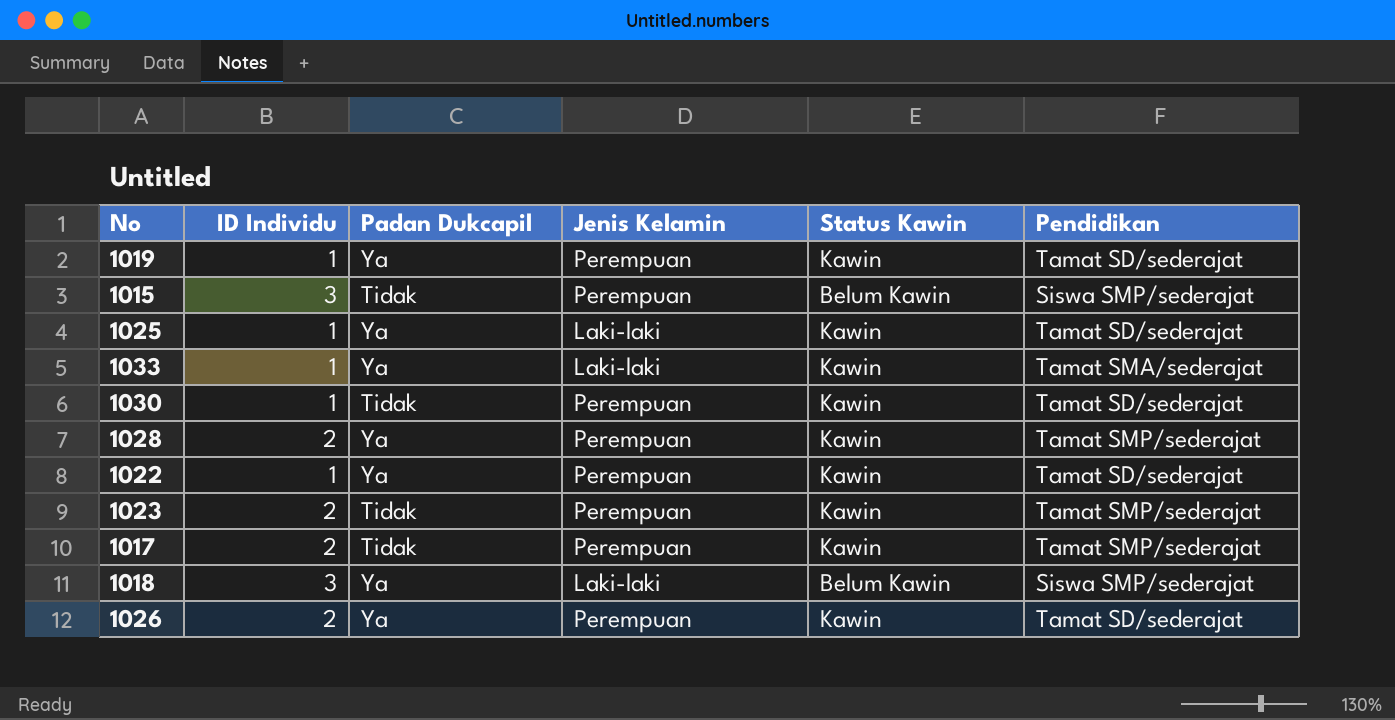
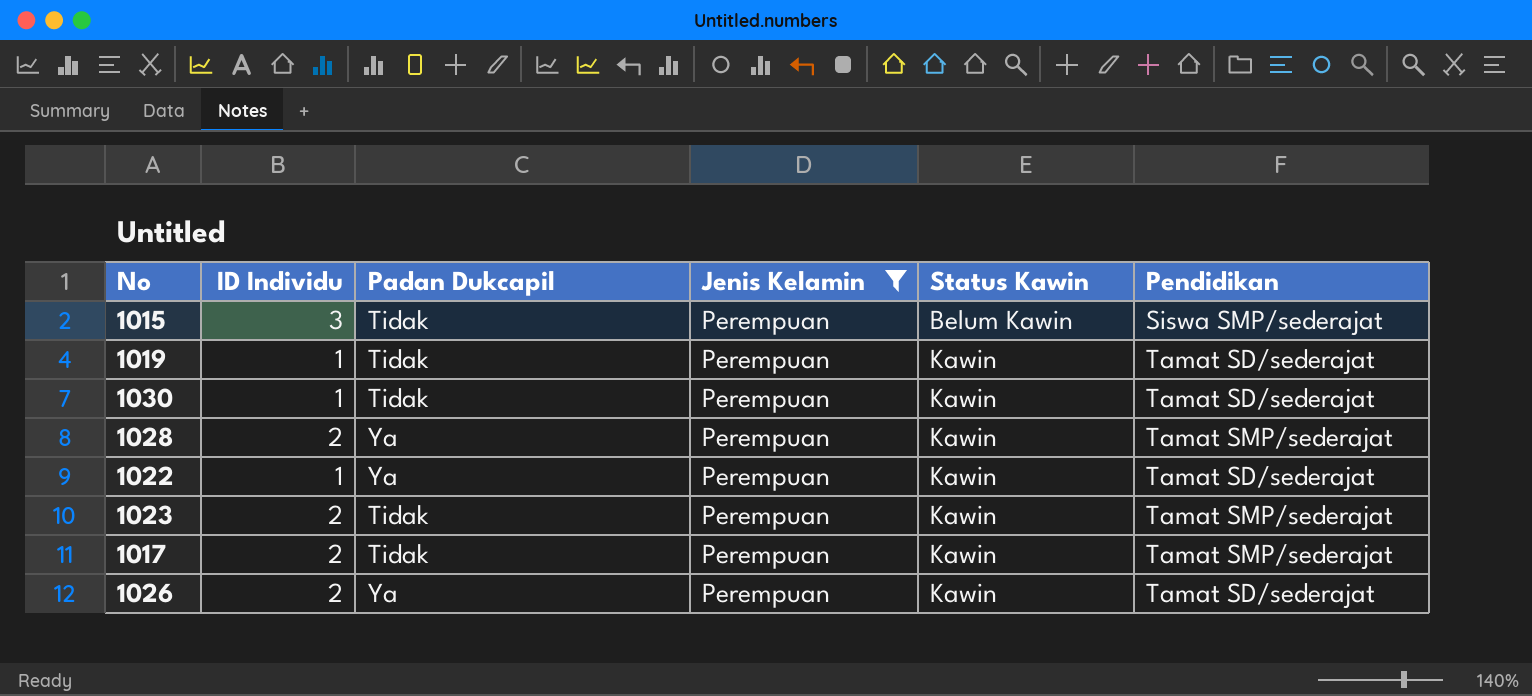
filter: none -> Jenis Kelamin = Perempuan
row order: none -> Status Kawin ascending
1019 | Padan Dukcapil: Ya -> Tidak

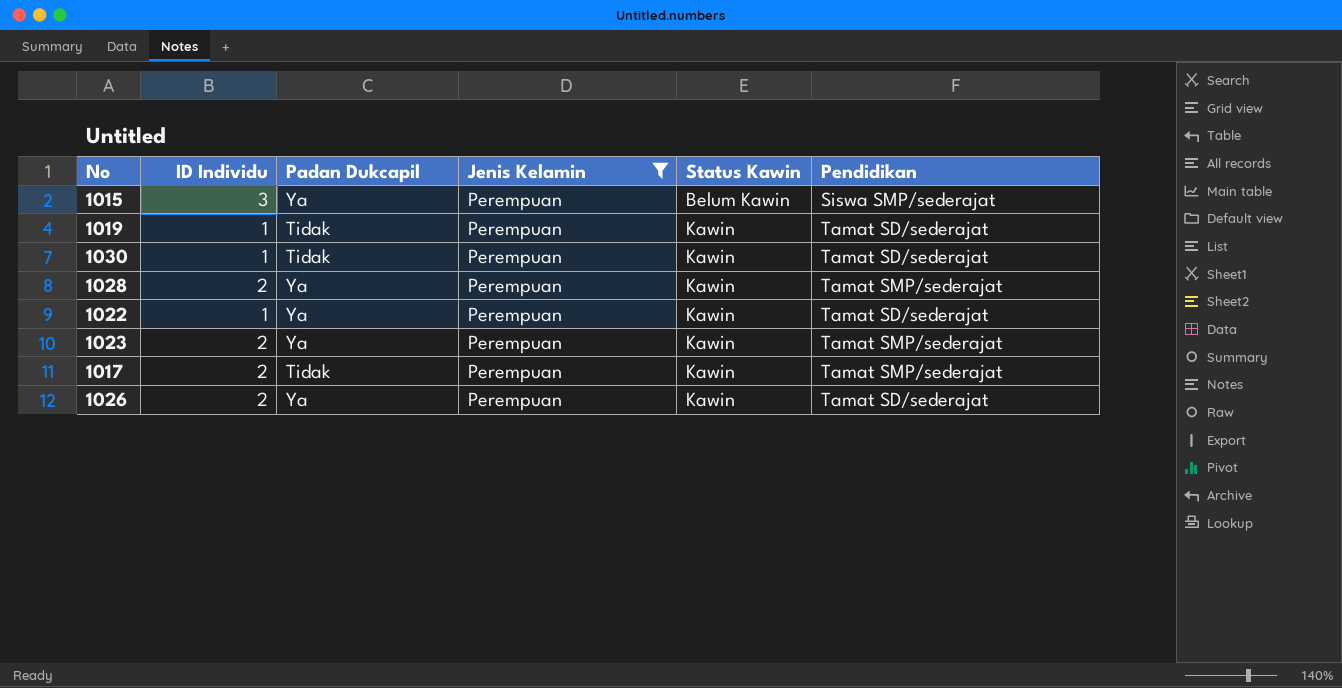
1015 | Padan Dukcapil: Tidak -> Ya
1023 | Padan Dukcapil: Tidak -> Ya

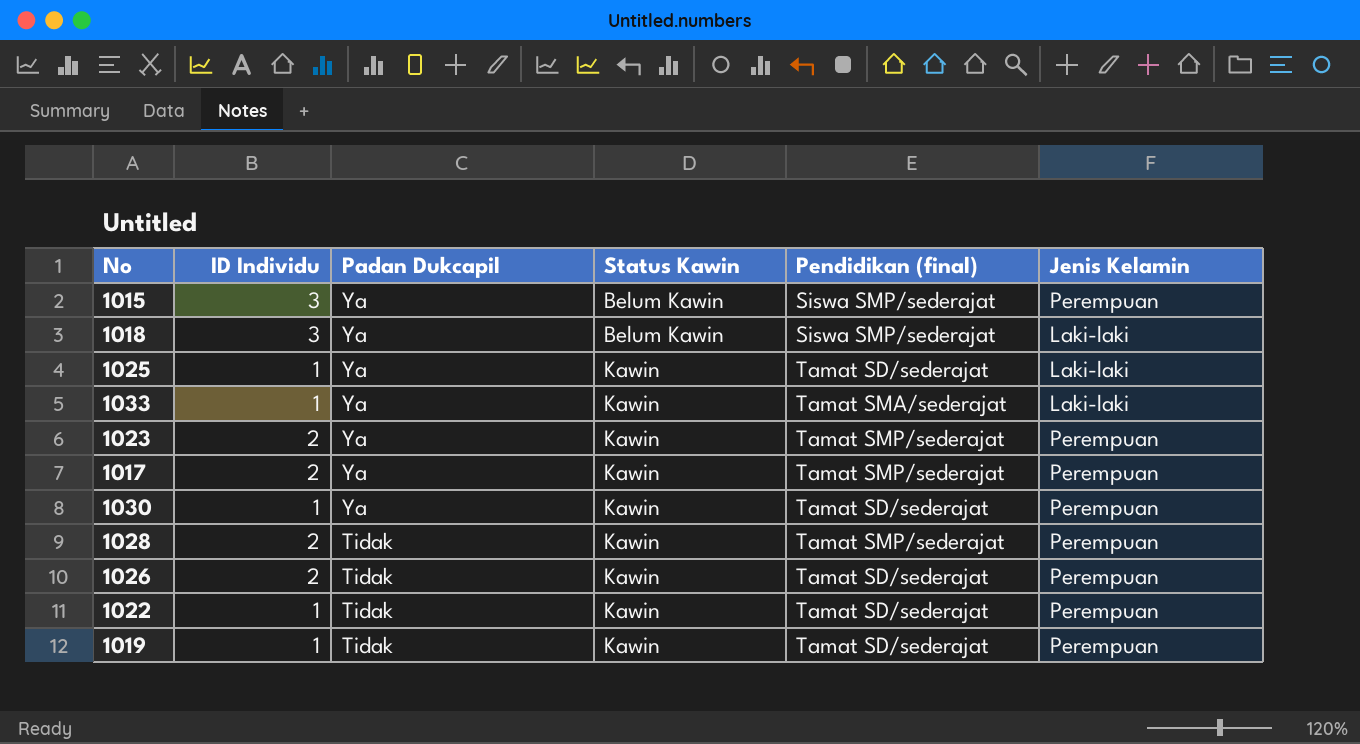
filter: Jenis Kelamin = Perempuan -> none
row order: Status Kawin ascending -> Padan Dukcapil descending
column name: Pendidikan -> Pendidikan (final)
column Jenis Kelamin | position: 4 -> 6
1017 | Padan Dukcapil: Tidak -> Ya
1030 | Padan Dukcapil: Tidak -> Ya
1028 | Padan Dukcapil: Ya -> Tidak
1026 | Padan Dukcapil: Ya -> Tidak
1022 | Padan Dukcapil: Ya -> Tidak

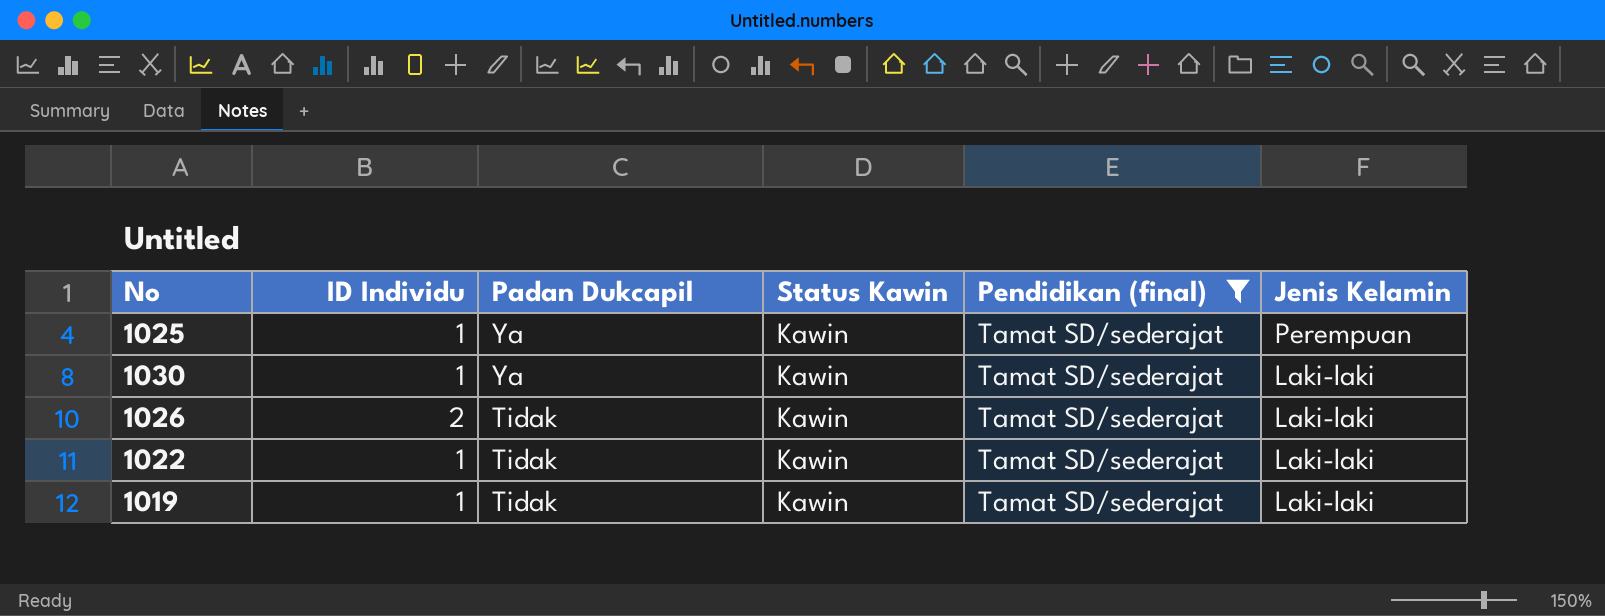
filter: none -> Pendidikan (final) = Tamat SD/sederajat
1025 | Jenis Kelamin: Laki-laki -> Perempuan
1030 | Jenis Kelamin: Perempuan -> Laki-laki
1026 | Jenis Kelamin: Perempuan -> Laki-laki
1022 | Jenis Kelamin: Perempuan -> Laki-laki
1019 | Jenis Kelamin: Perempuan -> Laki-laki

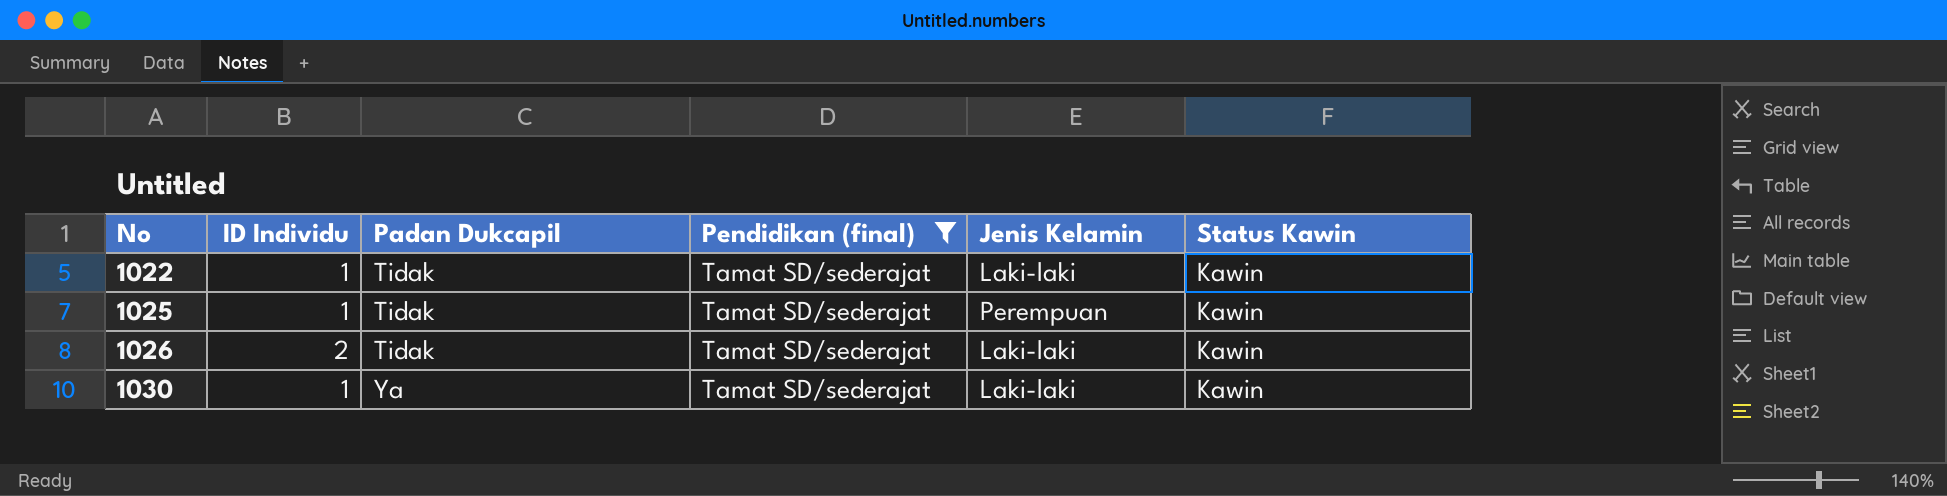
row order: Padan Dukcapil descending -> No ascending
column Status Kawin | position: 4 -> 6
row 1019: 1 | Tidak | Kawin | Tamat SD/sederajat | Laki-laki -> none
1025 | Padan Dukcapil: Ya -> Tidak

